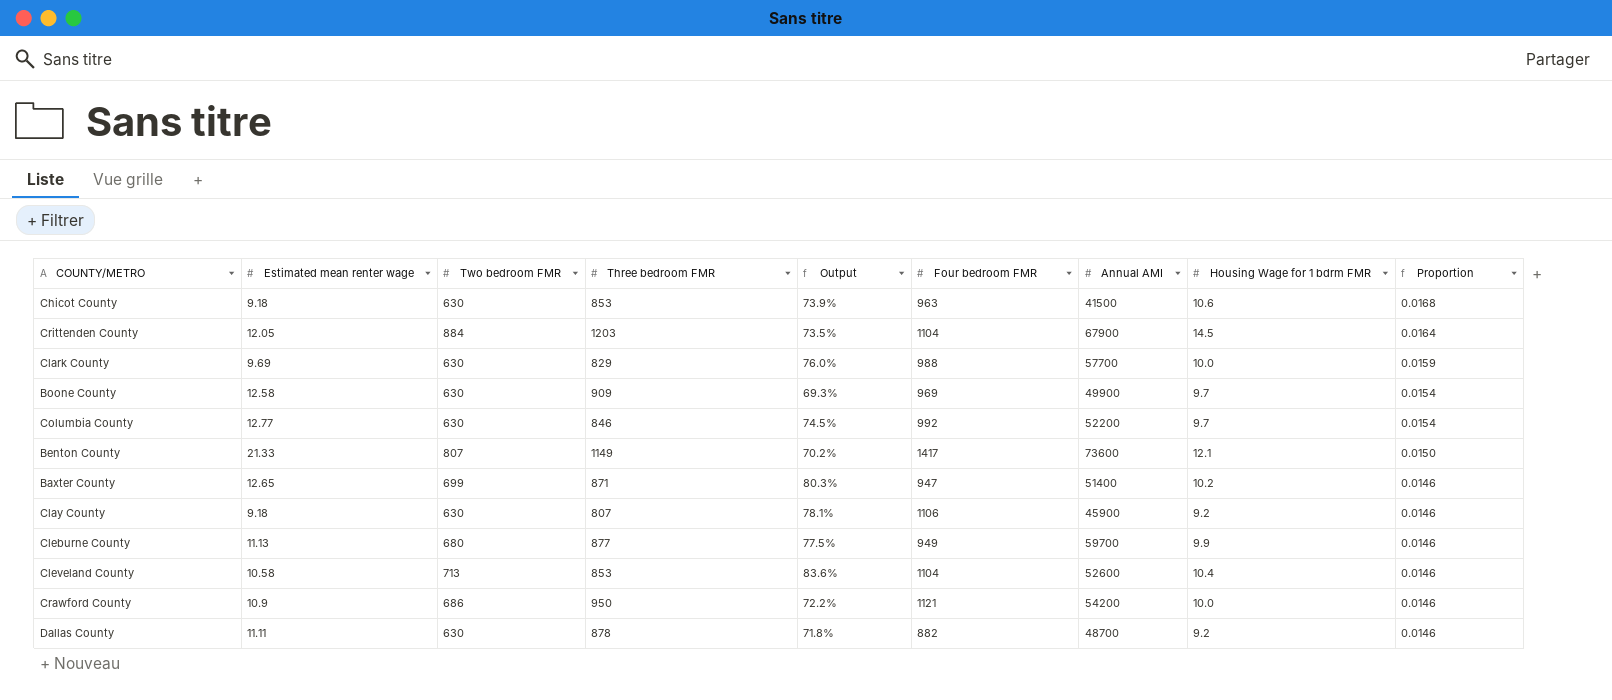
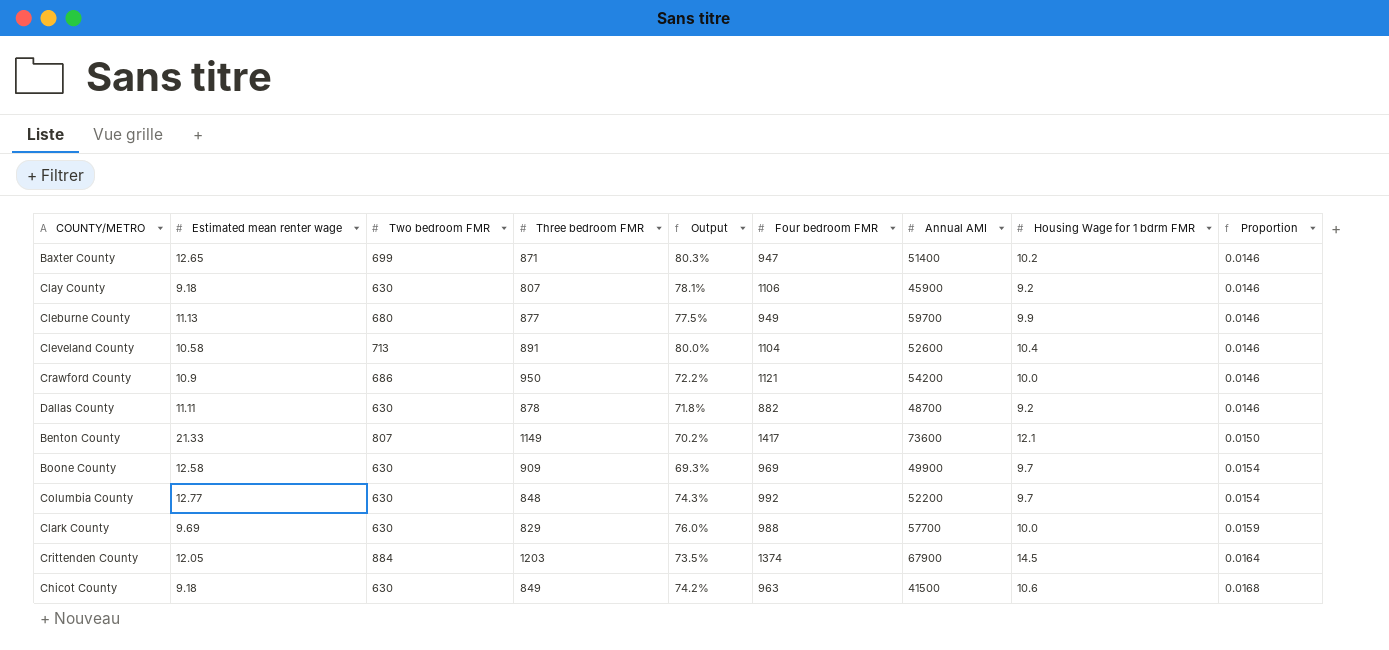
row order: Proportion descending -> Proportion ascending
Cleveland County | Three bedroom FMR: 853 -> 891
Cleveland County | Output: 83.6% -> 80.0%
Columbia County | Three bedroom FMR: 846 -> 848
Columbia County | Output: 74.5% -> 74.3%
Crittenden County | Four bedroom FMR: 1104 -> 1374
Chicot County | Three bedroom FMR: 853 -> 849
Chicot County | Output: 73.9% -> 74.2%

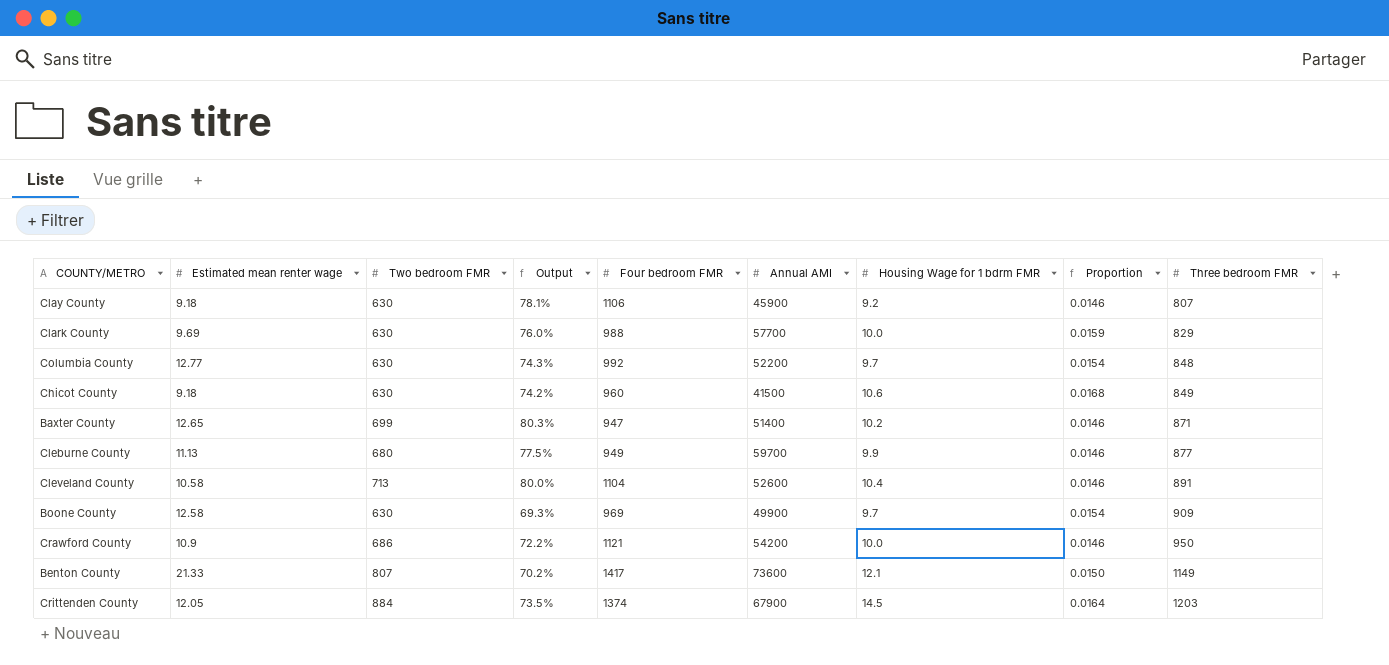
row order: Proportion ascending -> Three bedroom FMR ascending
column Three bedroom FMR | position: 4 -> 9
row Dallas County: 11.11 | 630 | 878 | 71.8% | 882 | 48700 | 9.2 | 0.0146 -> none
Chicot County | Four bedroom FMR: 963 -> 960

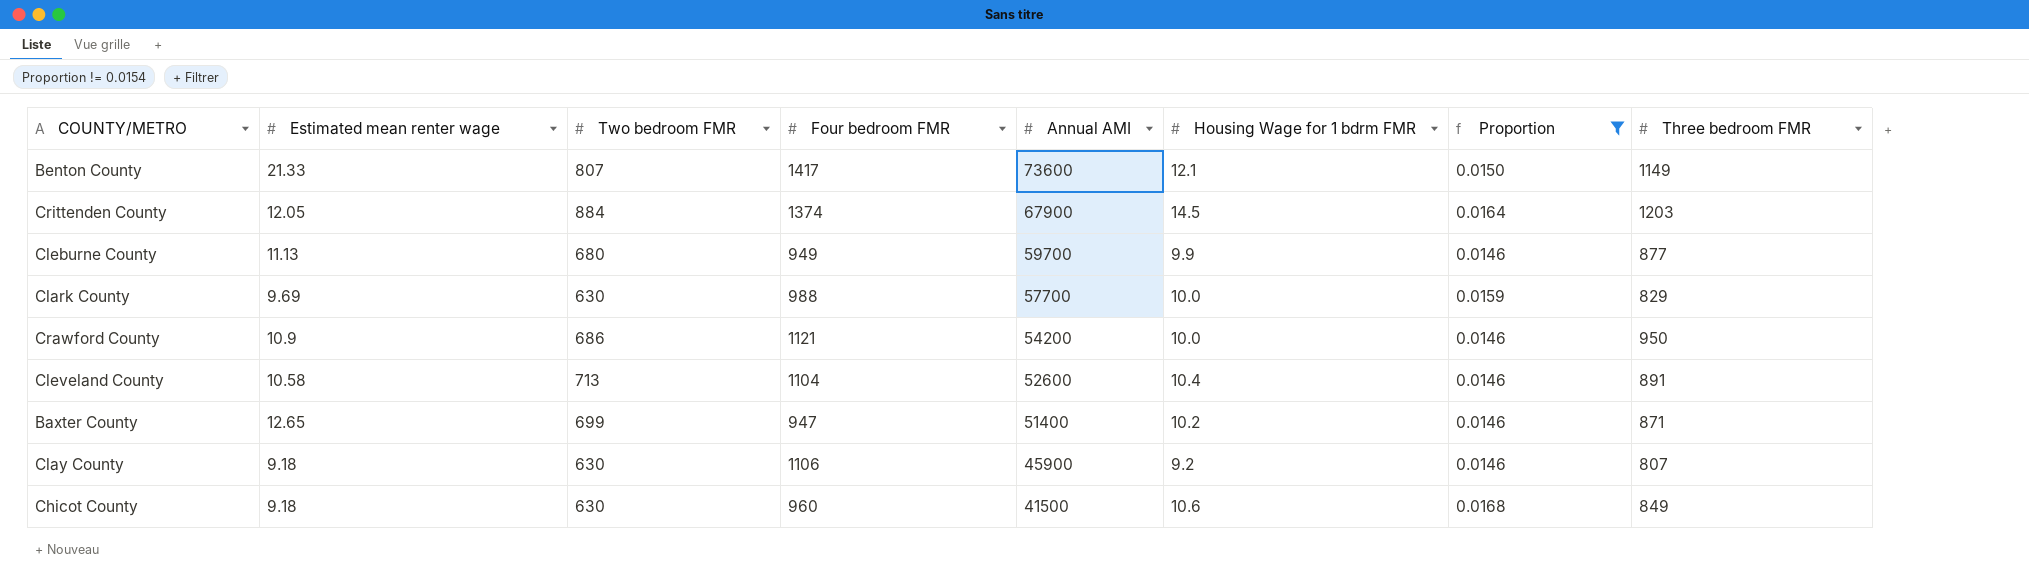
filter: none -> Proportion != 0.0154
row order: Three bedroom FMR ascending -> Annual AMI descending
column Output | formula: [Two bedroom FMR] / [Three bedroom FMR] -> none

